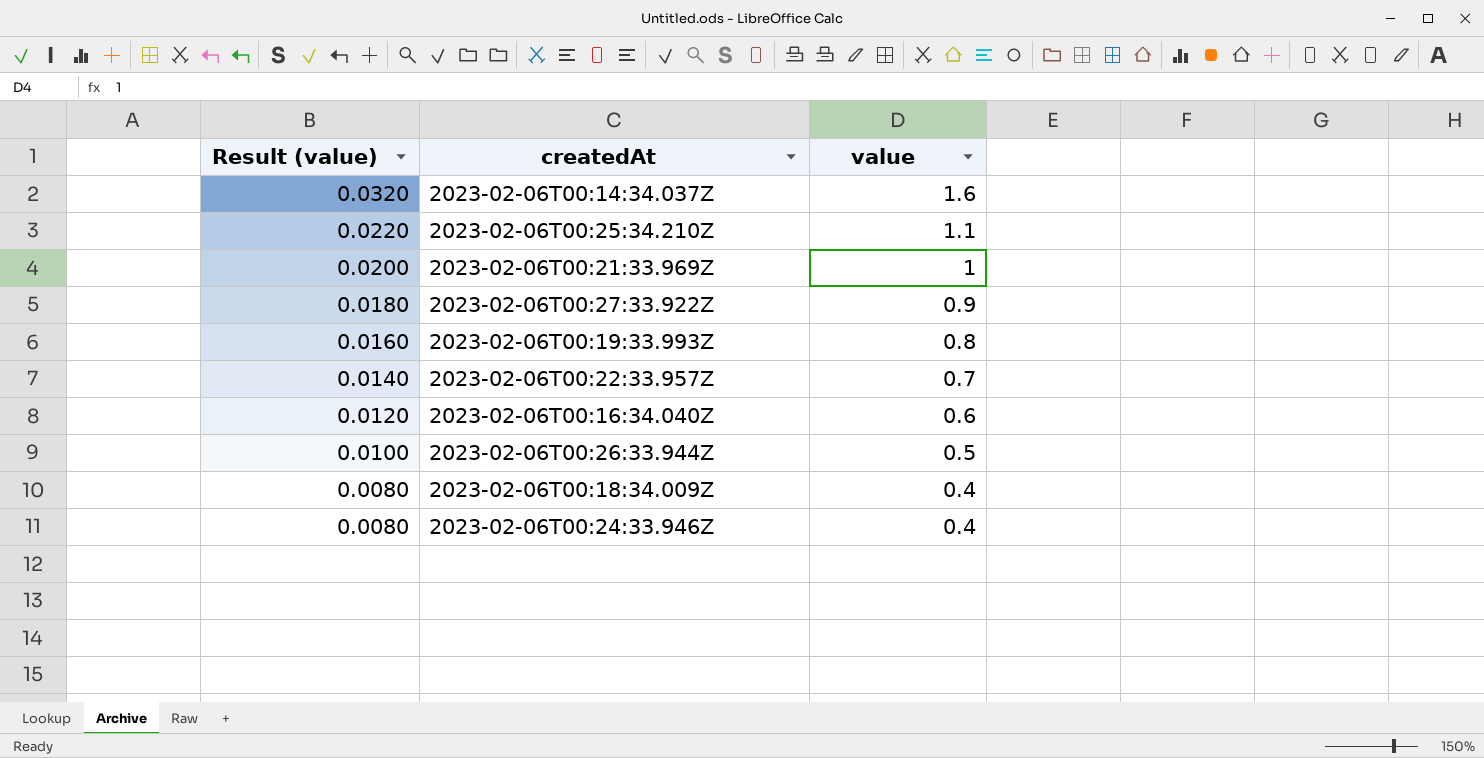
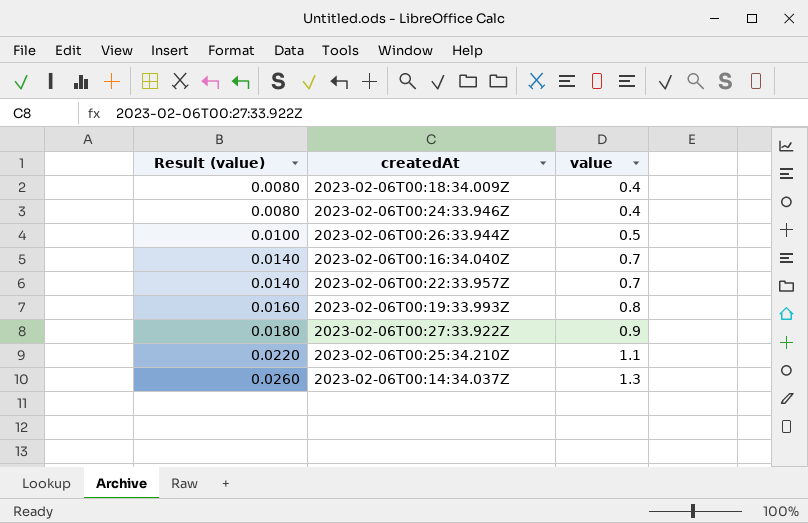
row order: Result (value) descending -> Result (value) ascending
row 2023-02-06T00:21:33.969Z: 0.0200 | 1 -> none
2023-02-06T00:16:34.040Z | Result (value): 0.0120 -> 0.0140
2023-02-06T00:16:34.040Z | value: 0.6 -> 0.7
2023-02-06T00:14:34.037Z | Result (value): 0.0320 -> 0.0260
2023-02-06T00:14:34.037Z | value: 1.6 -> 1.3

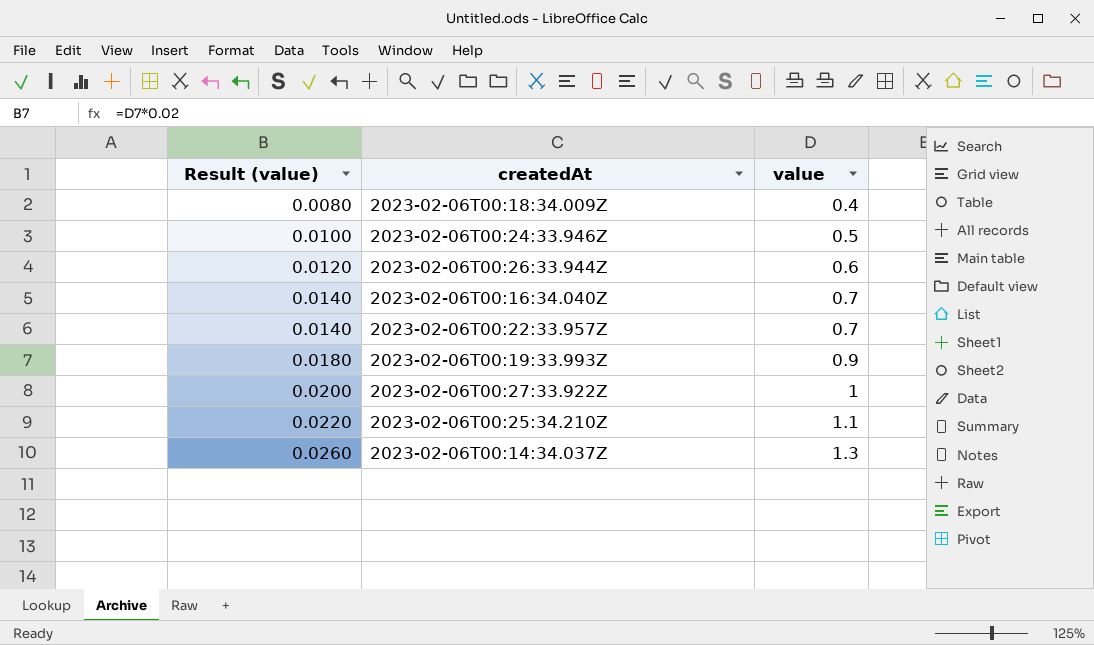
2023-02-06T00:24:33.946Z | Result (value): 0.0080 -> 0.0100
2023-02-06T00:24:33.946Z | value: 0.4 -> 0.5
2023-02-06T00:26:33.944Z | Result (value): 0.0100 -> 0.0120
2023-02-06T00:26:33.944Z | value: 0.5 -> 0.6
2023-02-06T00:19:33.993Z | Result (value): 0.0160 -> 0.0180
2023-02-06T00:19:33.993Z | value: 0.8 -> 0.9
2023-02-06T00:27:33.922Z | Result (value): 0.0180 -> 0.0200
2023-02-06T00:27:33.922Z | value: 0.9 -> 1

